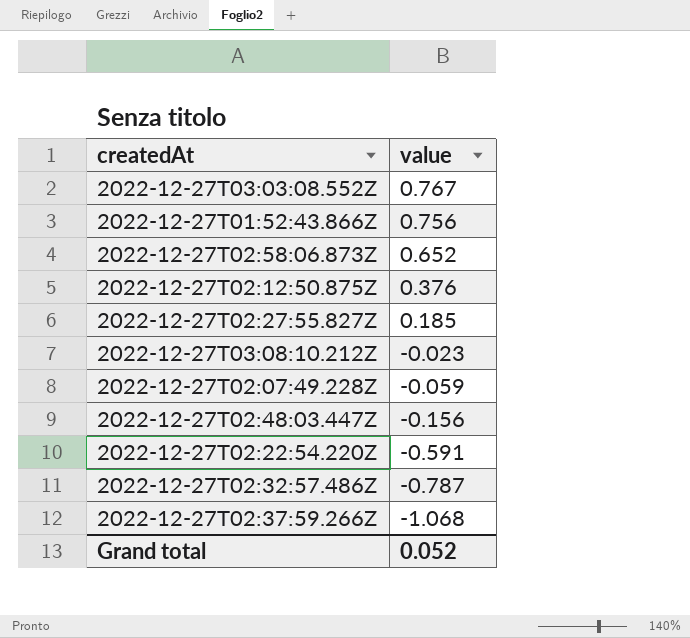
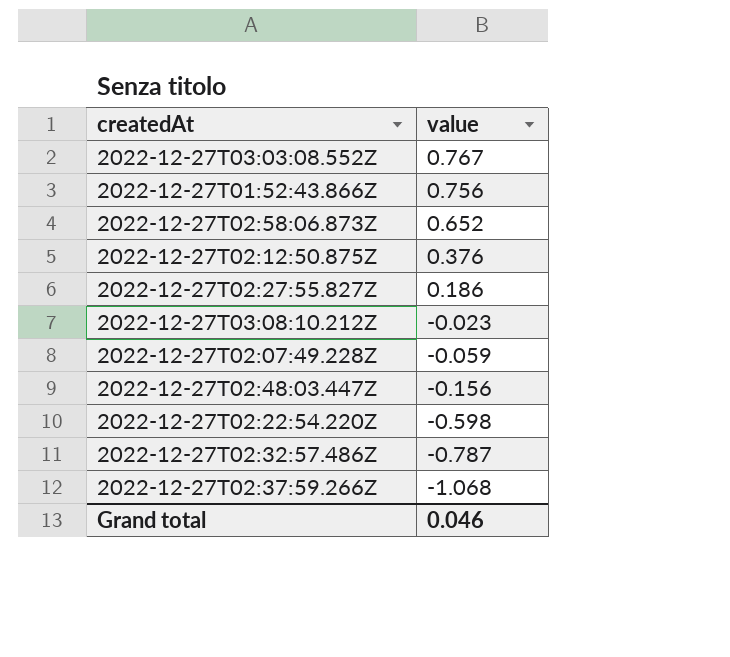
2022-12-27T02:27:55.827Z | value: 0.185 -> 0.186
2022-12-27T02:22:54.220Z | value: -0.591 -> -0.598
Grand total | value: 0.052 -> 0.046

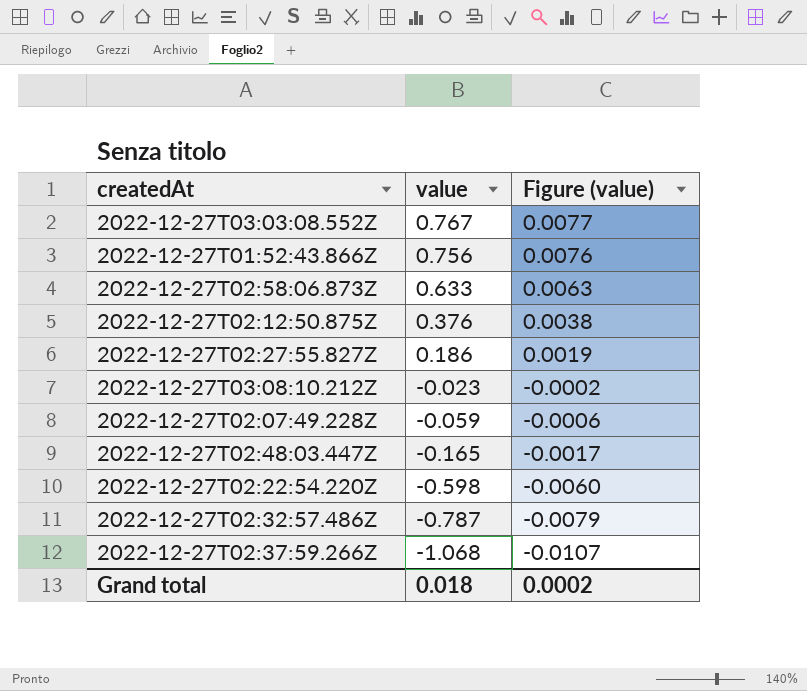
column Figure (value) | formula: none -> [value] * 0.01
2022-12-27T02:58:06.873Z | value: 0.652 -> 0.633
2022-12-27T02:48:03.447Z | value: -0.156 -> -0.165
Grand total | value: 0.046 -> 0.018

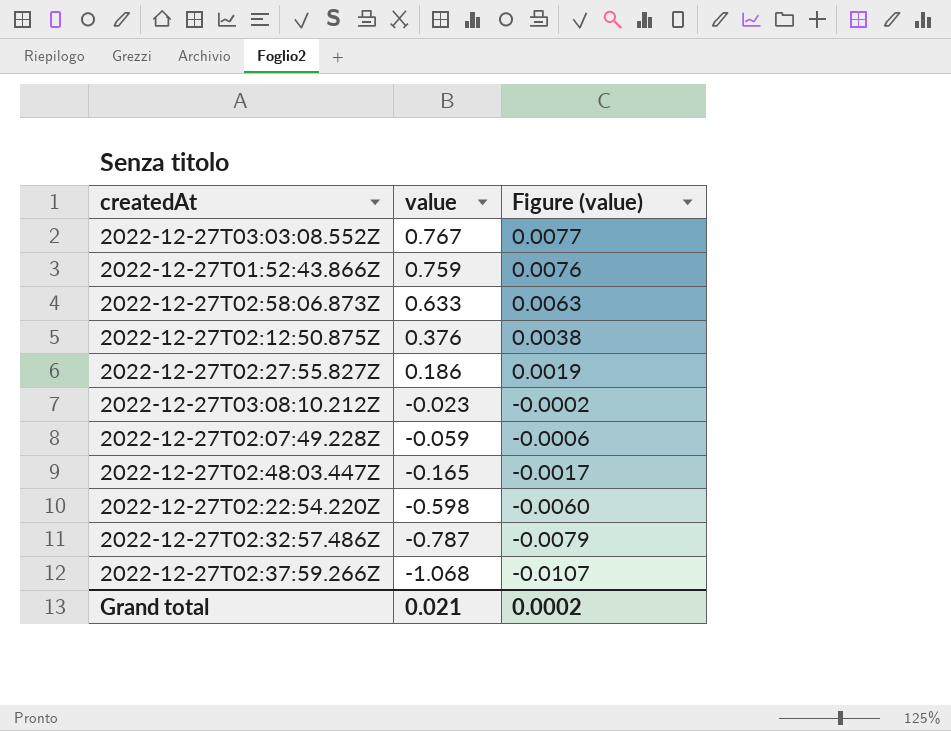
2022-12-27T01:52:43.866Z | value: 0.756 -> 0.759
Grand total | value: 0.018 -> 0.021

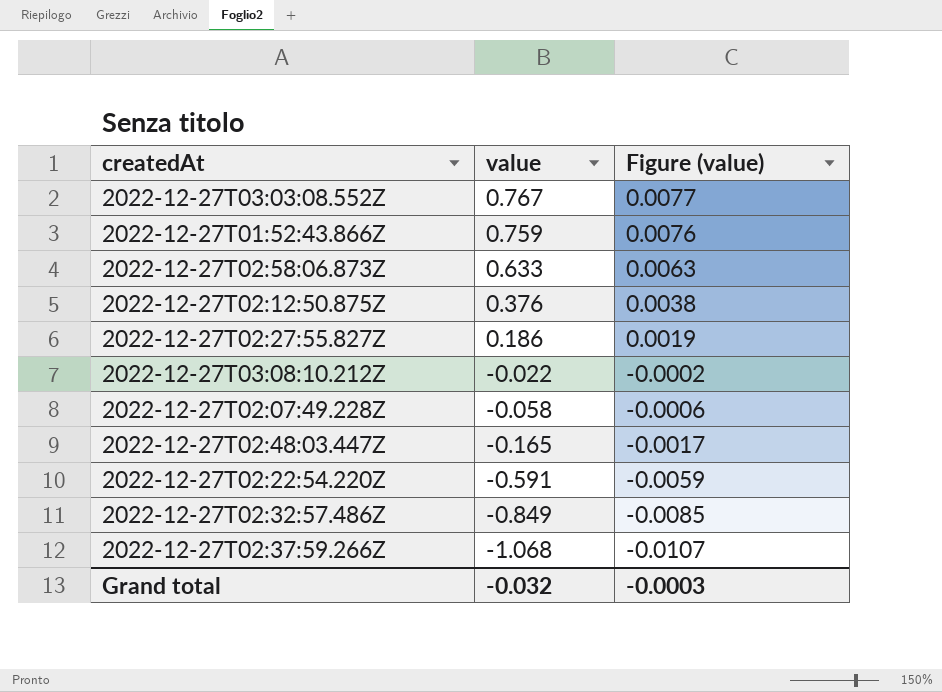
2022-12-27T03:08:10.212Z | value: -0.023 -> -0.022
2022-12-27T02:07:49.228Z | value: -0.059 -> -0.058
2022-12-27T02:22:54.220Z | value: -0.598 -> -0.591
2022-12-27T02:22:54.220Z | Figure (value): -0.0060 -> -0.0059
2022-12-27T02:32:57.486Z | value: -0.787 -> -0.849
2022-12-27T02:32:57.486Z | Figure (value): -0.0079 -> -0.0085
Grand total | value: 0.021 -> -0.032
Grand total | Figure (value): 0.0002 -> -0.0003

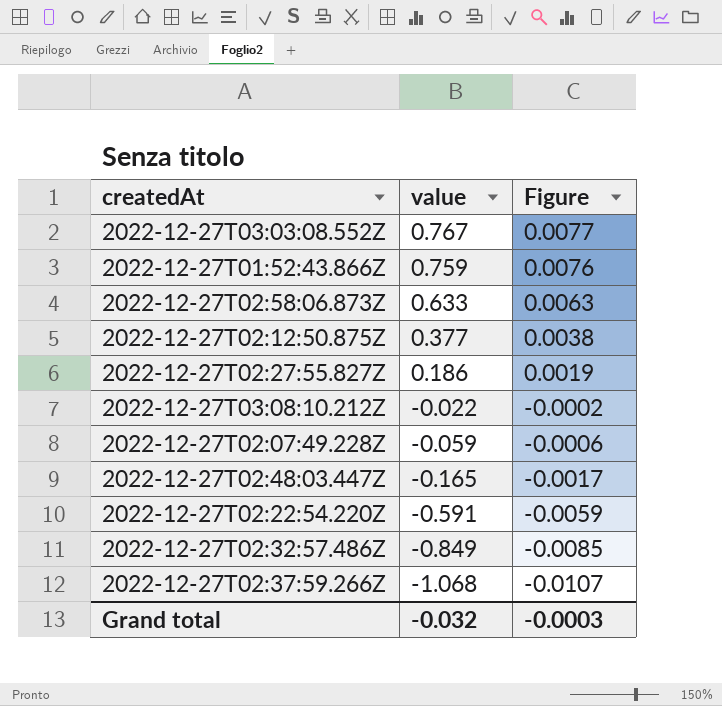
column name: Figure (value) -> Figure
2022-12-27T02:12:50.875Z | value: 0.376 -> 0.377
2022-12-27T02:07:49.228Z | value: -0.058 -> -0.059

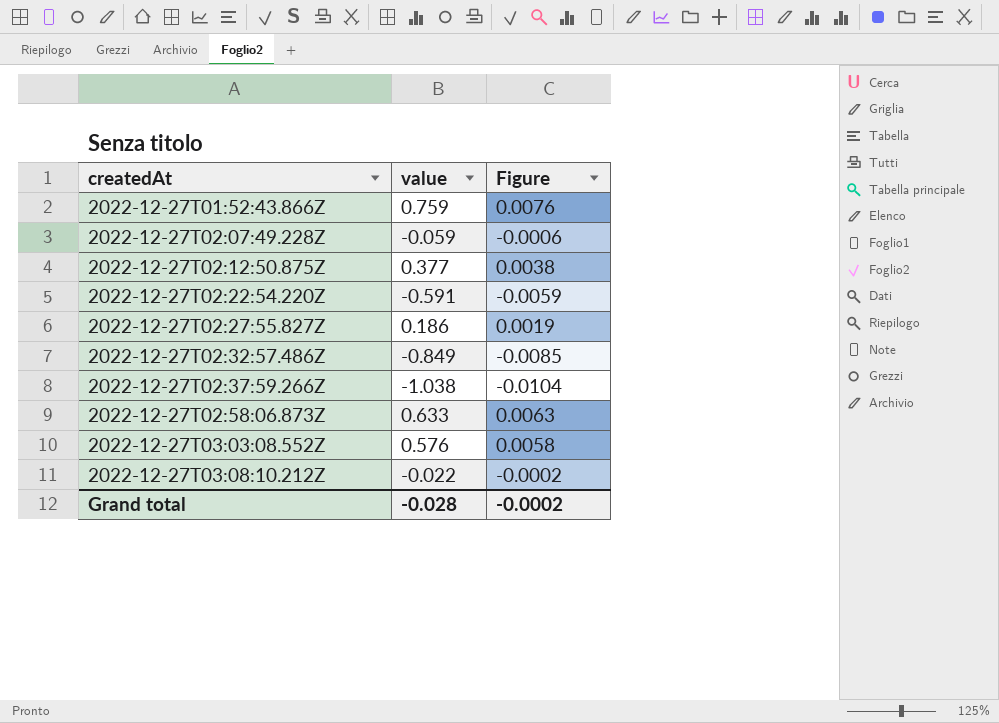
row order: value descending -> createdAt ascending
row 2022-12-27T02:48:03.447Z: -0.165 | -0.0017 -> none
2022-12-27T02:37:59.266Z | value: -1.068 -> -1.038
2022-12-27T02:37:59.266Z | Figure: -0.0107 -> -0.0104
2022-12-27T03:03:08.552Z | value: 0.767 -> 0.576
2022-12-27T03:03:08.552Z | Figure: 0.0077 -> 0.0058
Grand total | value: -0.032 -> -0.028
Grand total | Figure: -0.0003 -> -0.0002

